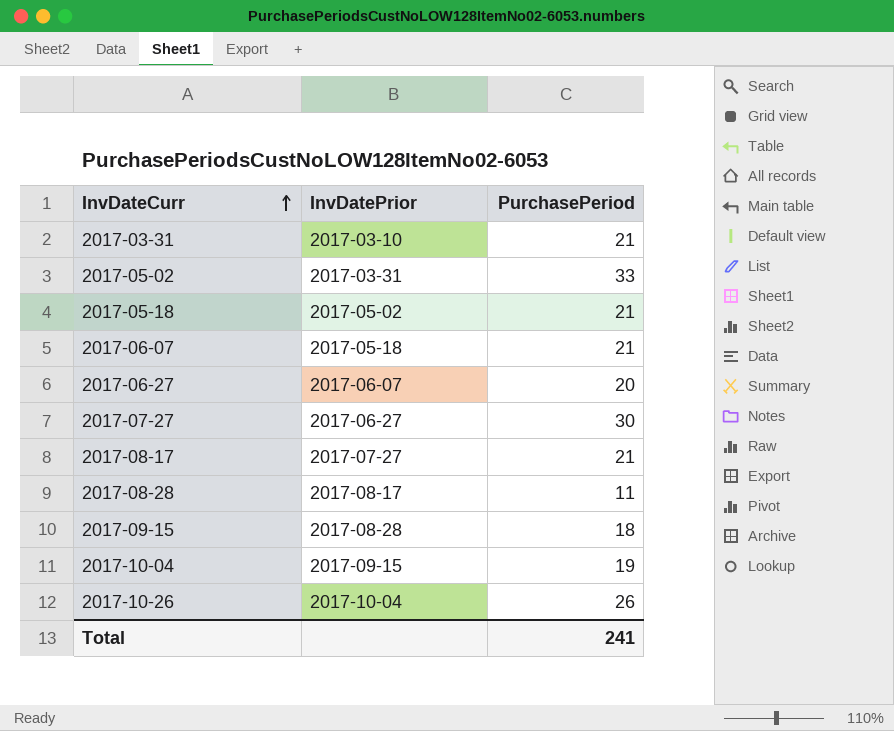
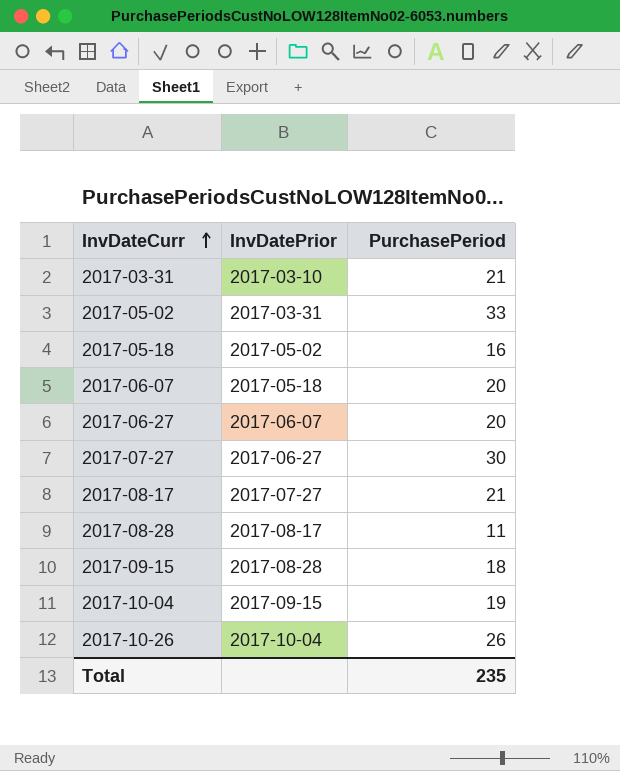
2017-05-18 | PurchasePeriod: 21 -> 16
2017-06-07 | PurchasePeriod: 21 -> 20
Total | PurchasePeriod: 241 -> 235

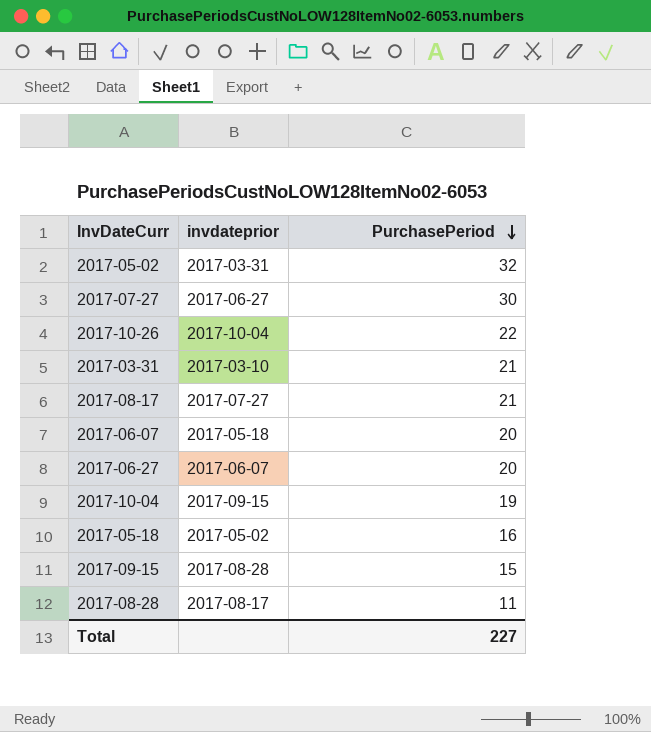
row order: InvDateCurr ascending -> PurchasePeriod descending
column name: InvDatePrior -> invdateprior
2017-05-02 | PurchasePeriod: 33 -> 32
2017-10-26 | PurchasePeriod: 26 -> 22
2017-09-15 | PurchasePeriod: 18 -> 15
Total | PurchasePeriod: 235 -> 227

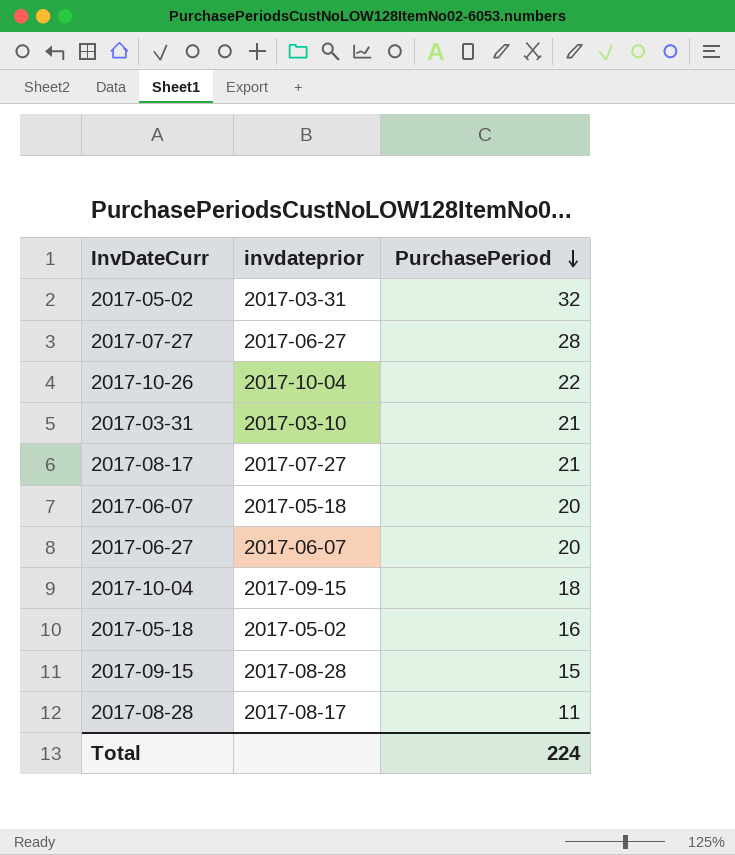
2017-07-27 | PurchasePeriod: 30 -> 28
2017-10-04 | PurchasePeriod: 19 -> 18
Total | PurchasePeriod: 227 -> 224

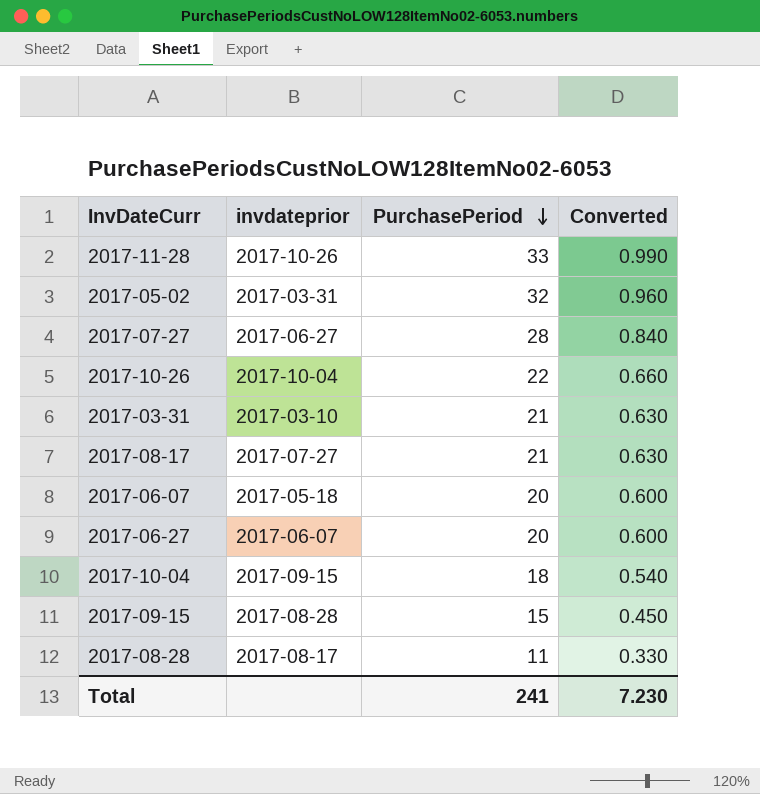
column Converted | formula: none -> [PurchasePeriod] * 0.03
row 2017-05-18: 2017-05-02 | 16 -> none
row 2017-11-28: none -> 2017-10-26 | 33 | 0.990
Total | PurchasePeriod: 224 -> 241

